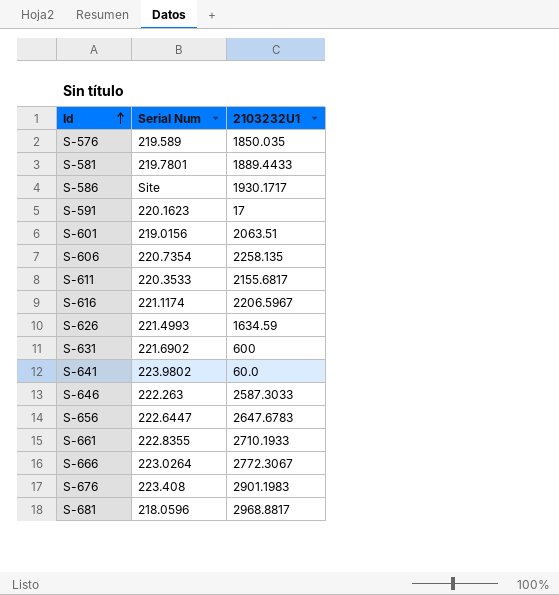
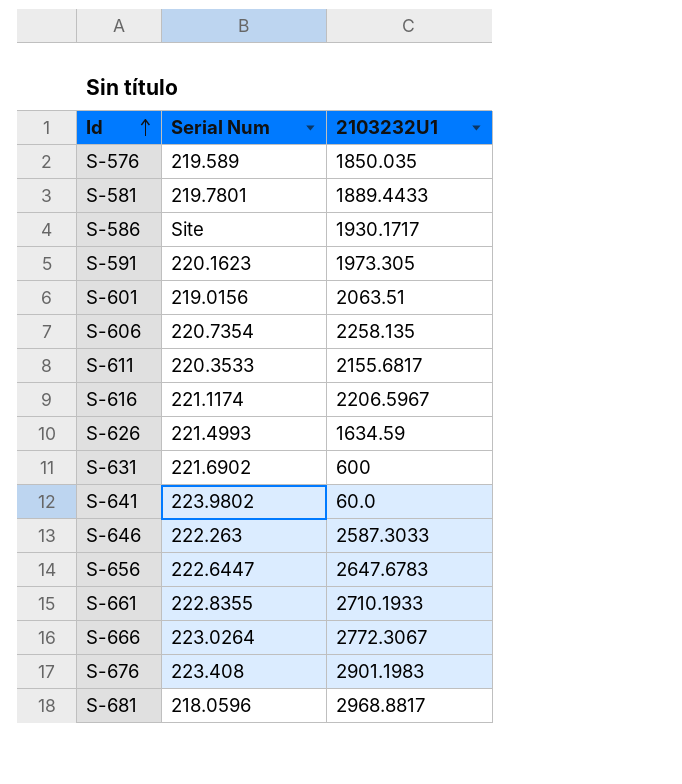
S-591 | 2103232U1: 17 -> 1973.305

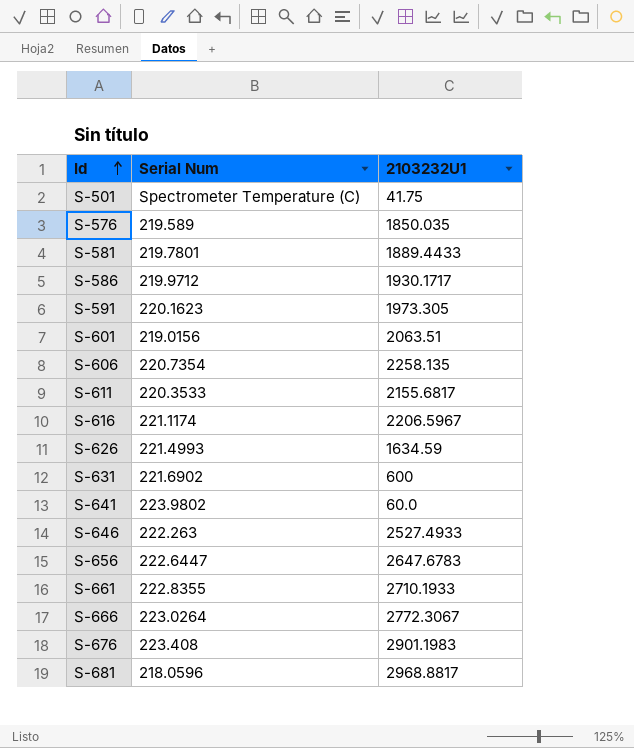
row S-501: none -> Spectrometer Temperature (C) | 41.75
S-586 | Serial Num: Site -> 219.9712
S-646 | 2103232U1: 2587.3033 -> 2527.4933

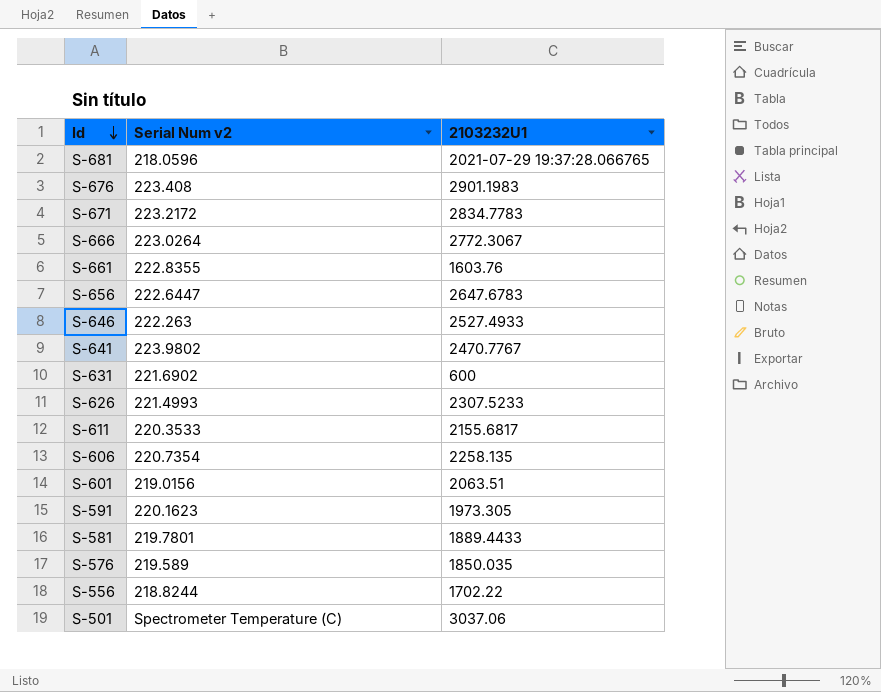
row order: Id ascending -> Id descending
column name: Serial Num -> Serial Num v2
row S-586: 219.9712 | 1930.1717 -> none
row S-616: 221.1174 | 2206.5967 -> none
S-681 | 2103232U1: 2968.8817 -> 2021-07-29 19:37:28.066765
row S-671: none -> 223.2172 | 2834.7783
S-661 | 2103232U1: 2710.1933 -> 1603.76
S-641 | 2103232U1: 60.0 -> 2470.7767
S-626 | 2103232U1: 1634.59 -> 2307.5233
row S-556: none -> 218.8244 | 1702.22
S-501 | 2103232U1: 41.75 -> 3037.06

